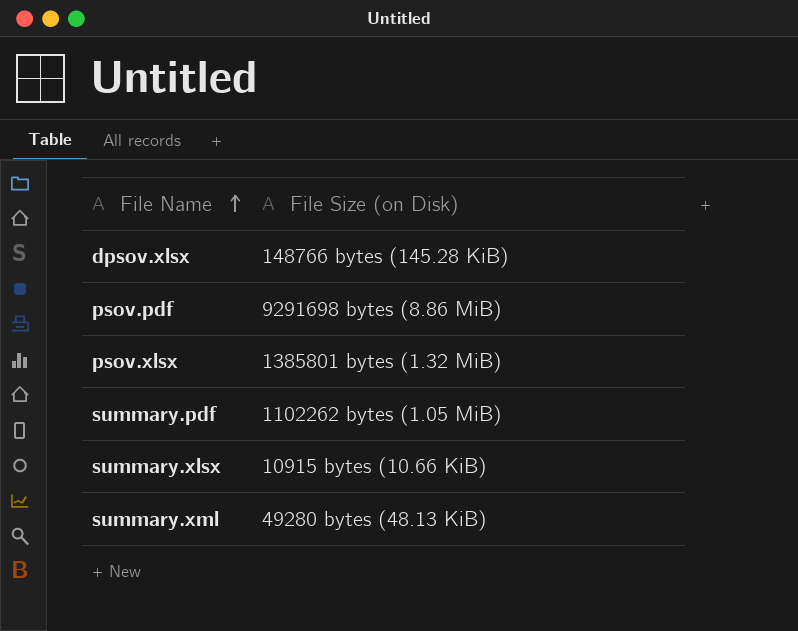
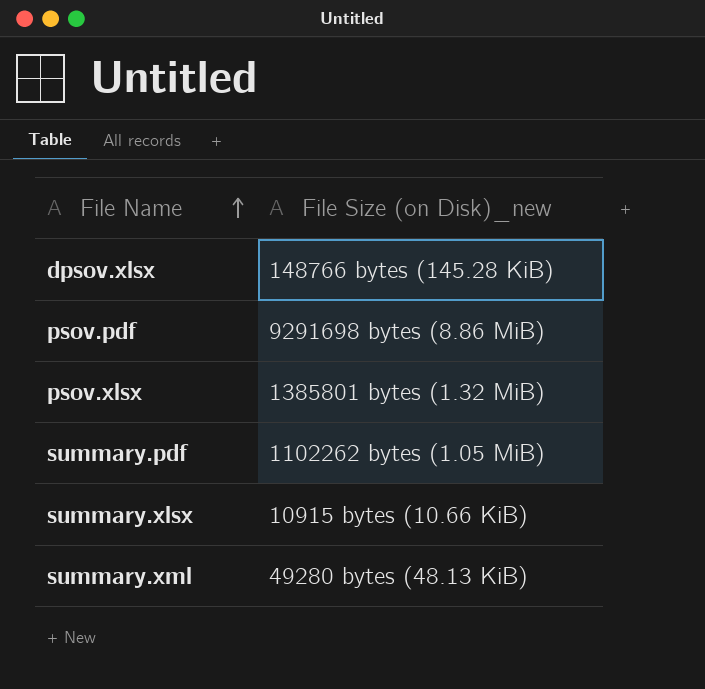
column name: File Size (on Disk) -> File Size (on Disk)_new

